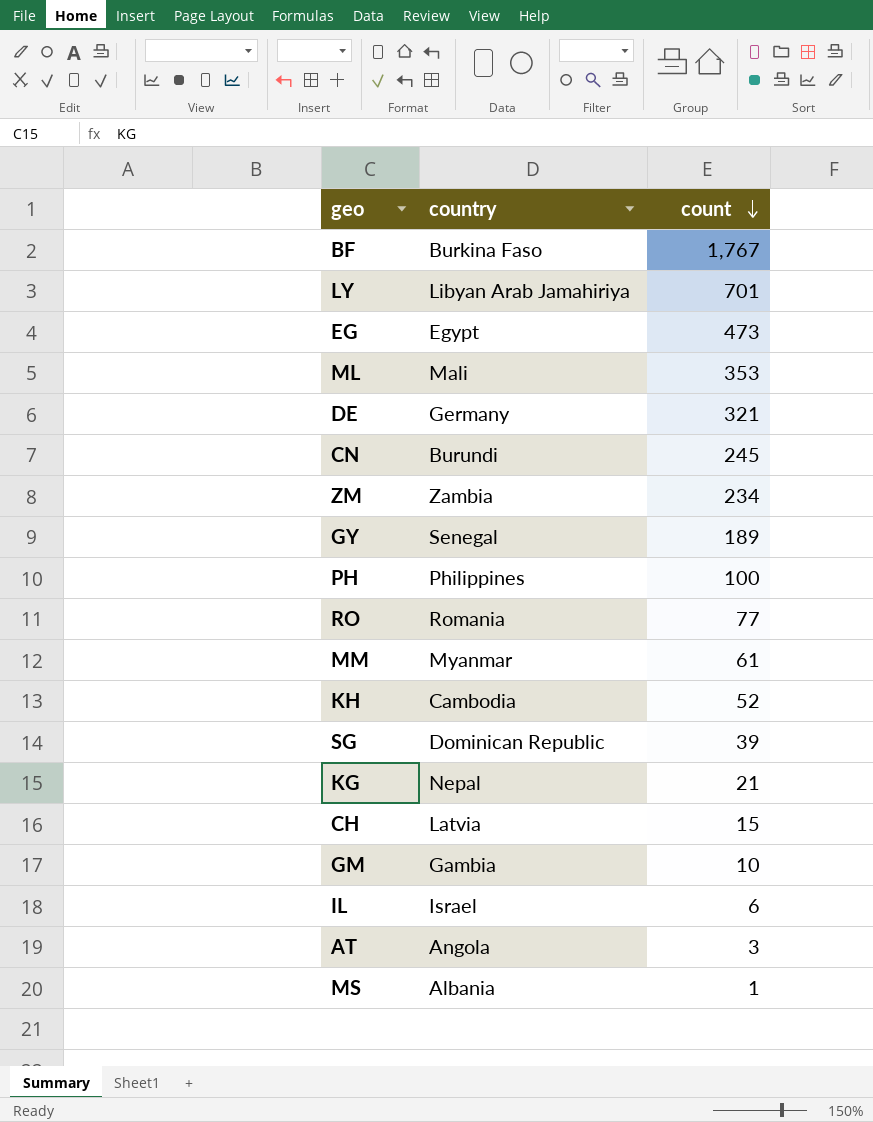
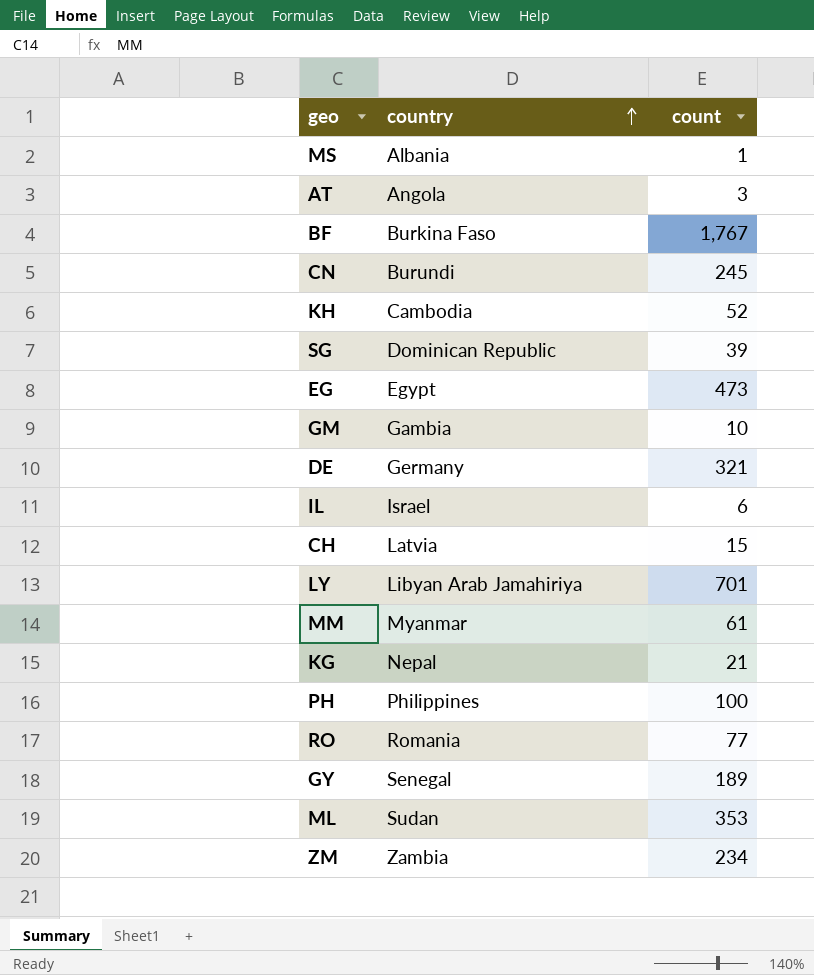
row order: count descending -> country ascending
ML | country: Mali -> Sudan

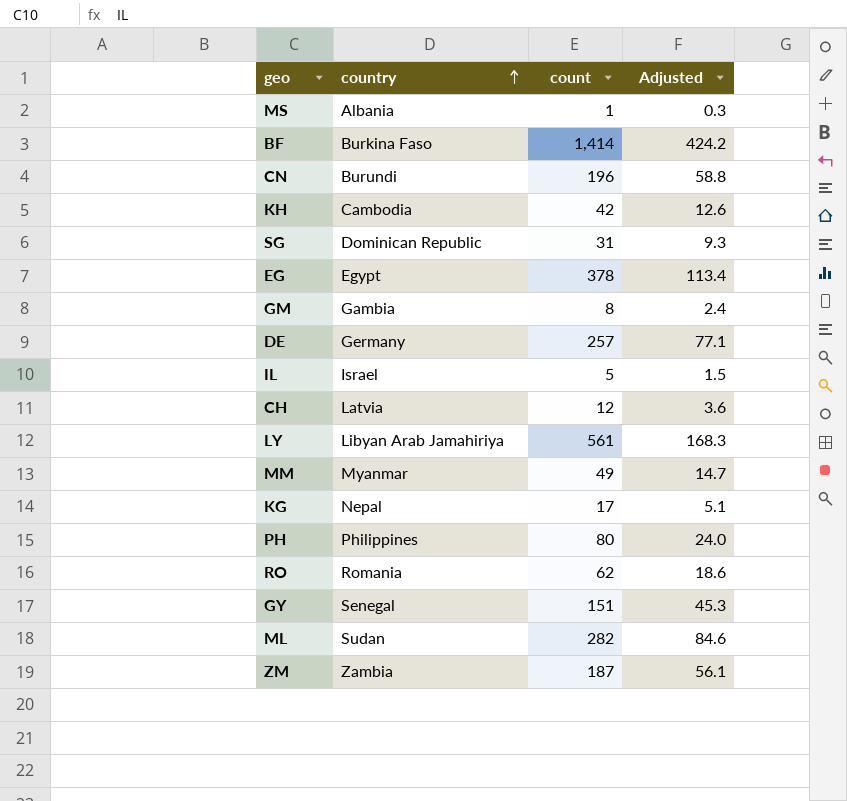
column Adjusted | formula: none -> [count] * 0.3
row AT: Angola | 3 -> none
BF | count: 1,767 -> 1,414
CN | count: 245 -> 196
KH | count: 52 -> 42
SG | count: 39 -> 31
EG | count: 473 -> 378
GM | count: 10 -> 8
DE | count: 321 -> 257
IL | count: 6 -> 5
CH | count: 15 -> 12
LY | count: 701 -> 561
MM | count: 61 -> 49
KG | count: 21 -> 17
PH | count: 100 -> 80
RO | count: 77 -> 62
GY | count: 189 -> 151
ML | count: 353 -> 282
ZM | count: 234 -> 187

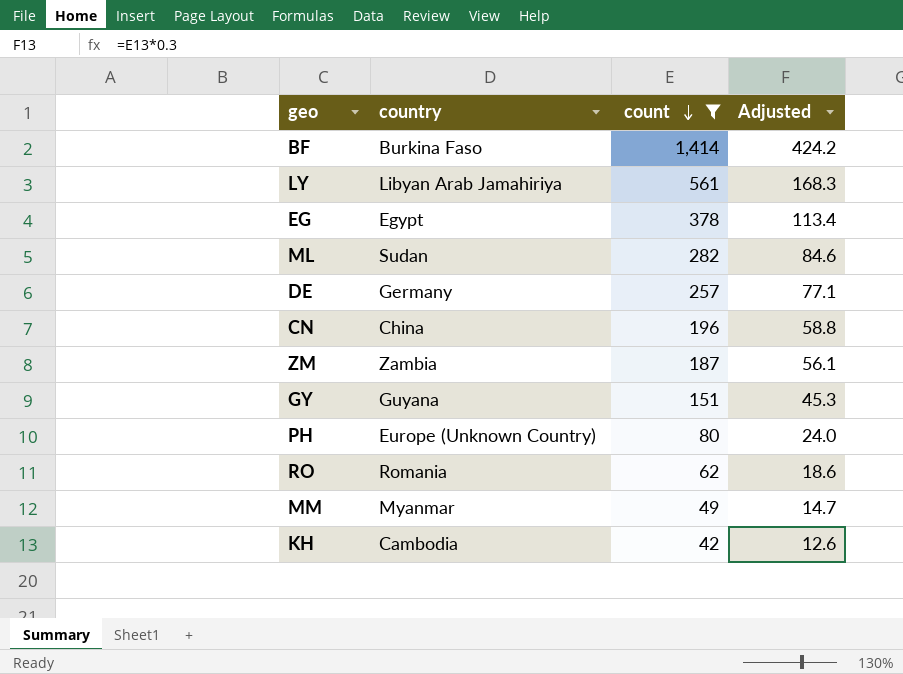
filter: none -> count >= 42
row order: country ascending -> count descending
CN | country: Burundi -> China
GY | country: Senegal -> Guyana
PH | country: Philippines -> Europe (Unknown Country)

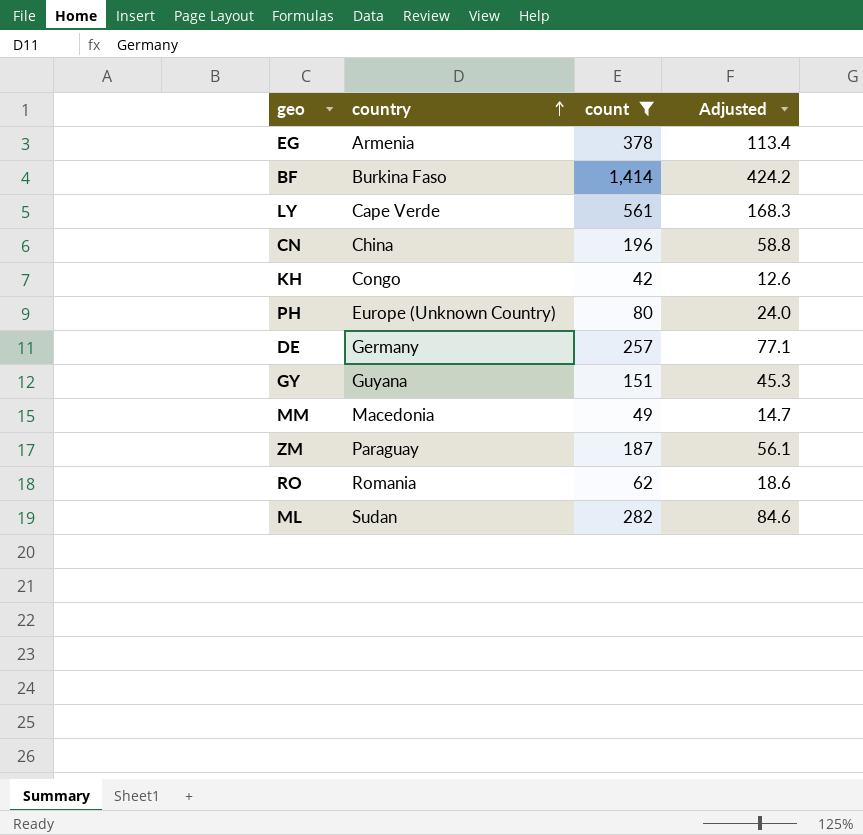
row order: count descending -> country ascending
EG | country: Egypt -> Armenia
LY | country: Libyan Arab Jamahiriya -> Cape Verde
KH | country: Cambodia -> Congo
MM | country: Myanmar -> Macedonia
ZM | country: Zambia -> Paraguay

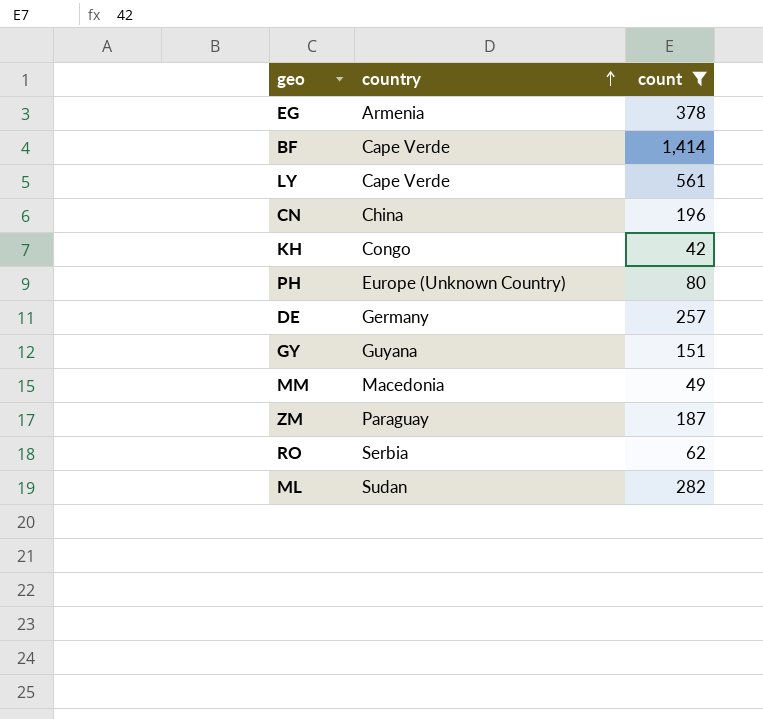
column Adjusted | formula: [count] * 0.3 -> none
BF | country: Burkina Faso -> Cape Verde
RO | country: Romania -> Serbia

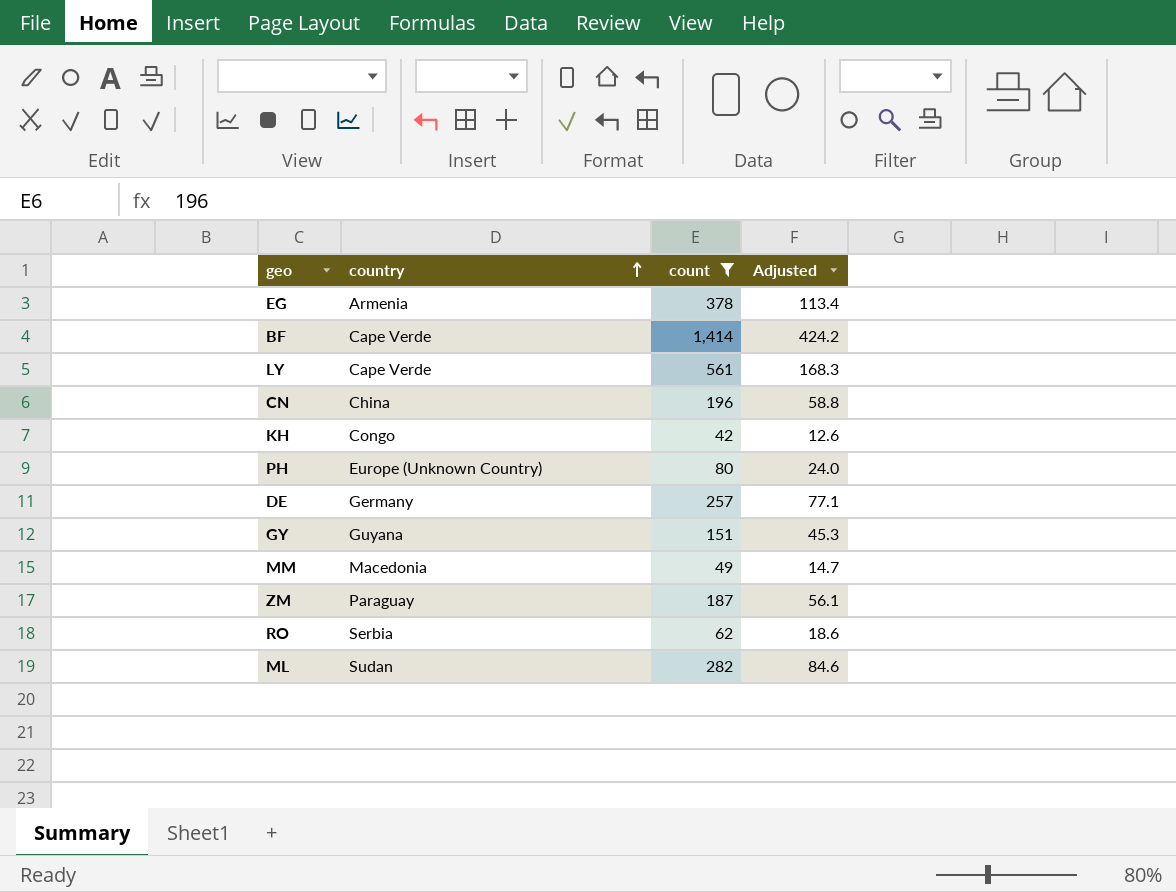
column Adjusted | formula: none -> [count] * 0.3

